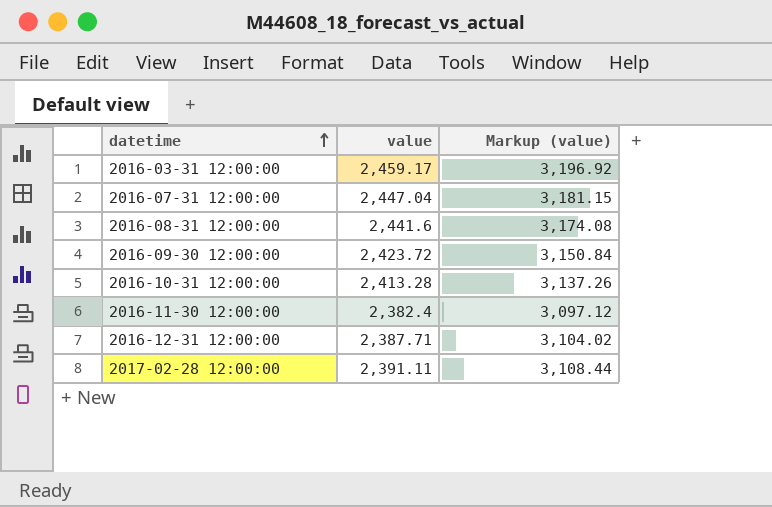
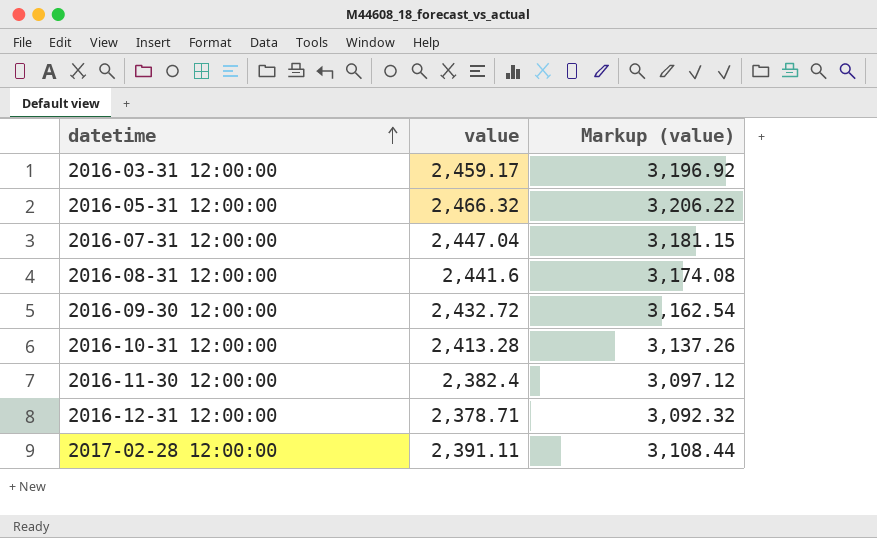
row 2016-05-31 12:00:00: none -> 2,466.32 | 3,206.22
2016-09-30 12:00:00 | value: 2,423.72 -> 2,432.72
2016-09-30 12:00:00 | Markup (value): 3,150.84 -> 3,162.54
2016-12-31 12:00:00 | value: 2,387.71 -> 2,378.71
2016-12-31 12:00:00 | Markup (value): 3,104.02 -> 3,092.32

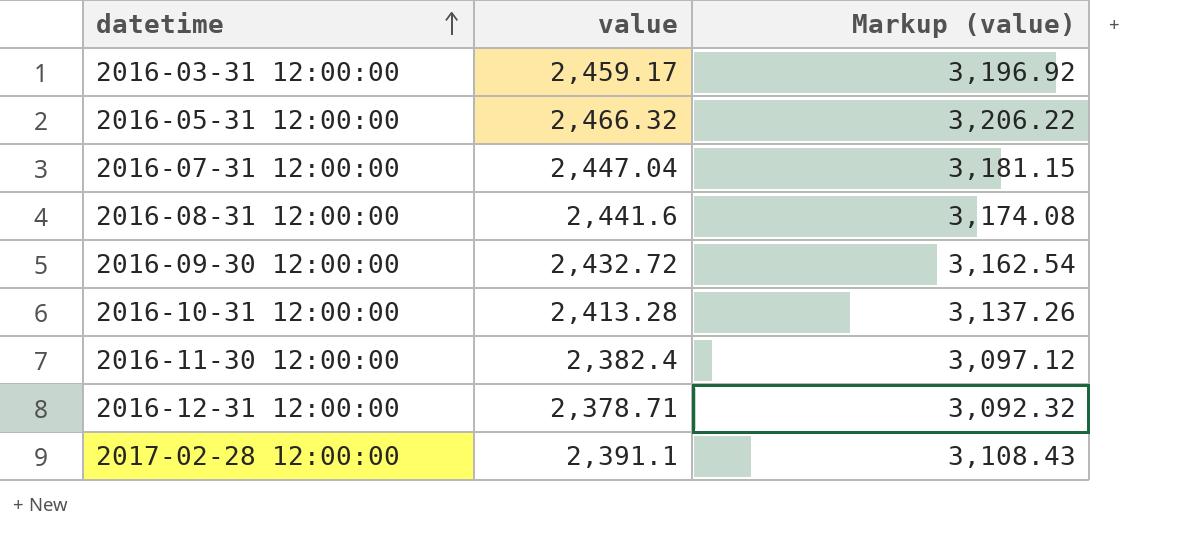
2017-02-28 12:00:00 | value: 2,391.11 -> 2,391.1
2017-02-28 12:00:00 | Markup (value): 3,108.44 -> 3,108.43

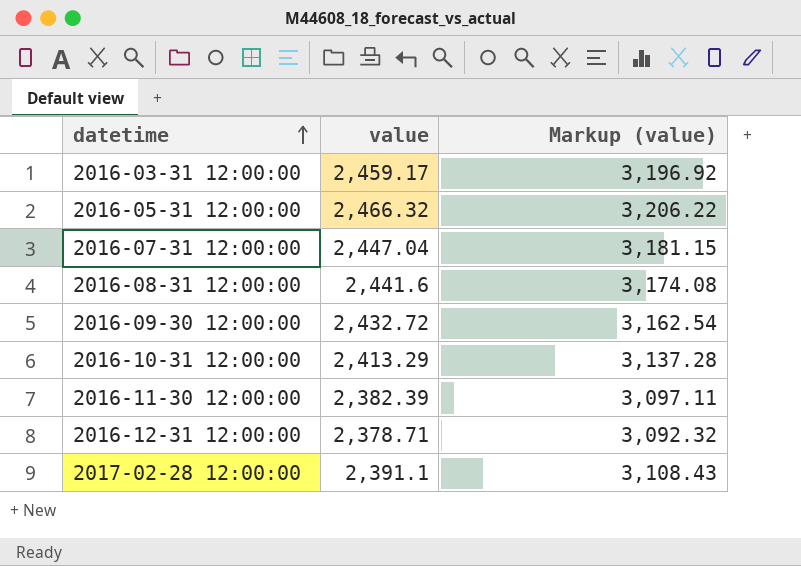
2016-10-31 12:00:00 | value: 2,413.28 -> 2,413.29
2016-10-31 12:00:00 | Markup (value): 3,137.26 -> 3,137.28
2016-11-30 12:00:00 | value: 2,382.4 -> 2,382.39
2016-11-30 12:00:00 | Markup (value): 3,097.12 -> 3,097.11

